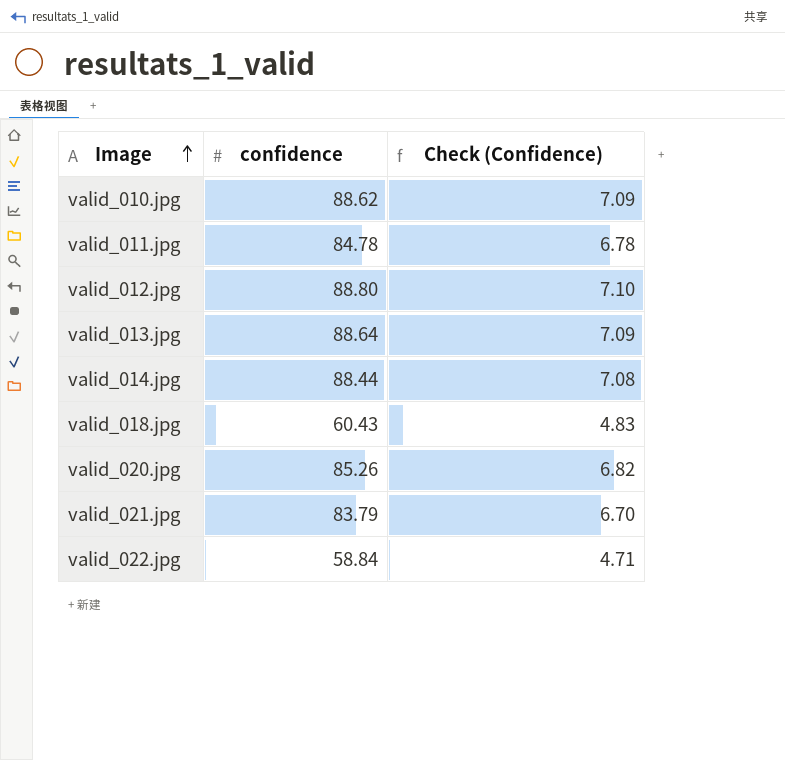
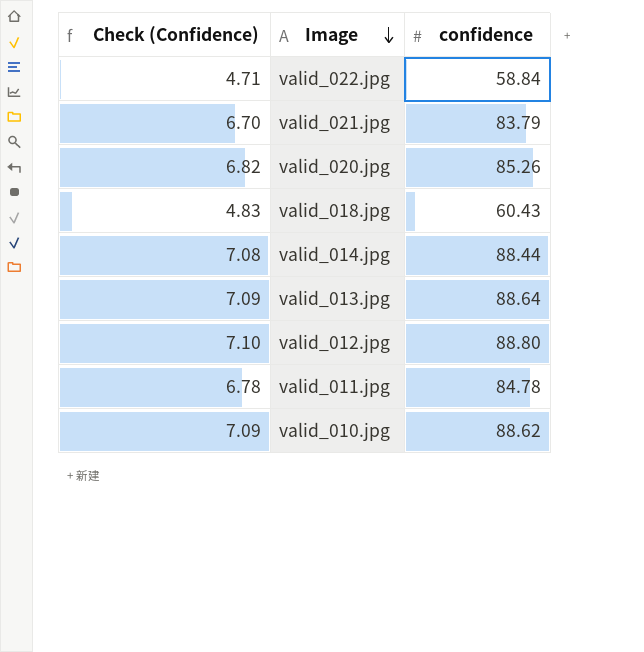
row order: Image ascending -> Image descending
column Check (Confidence) | position: 3 -> 1

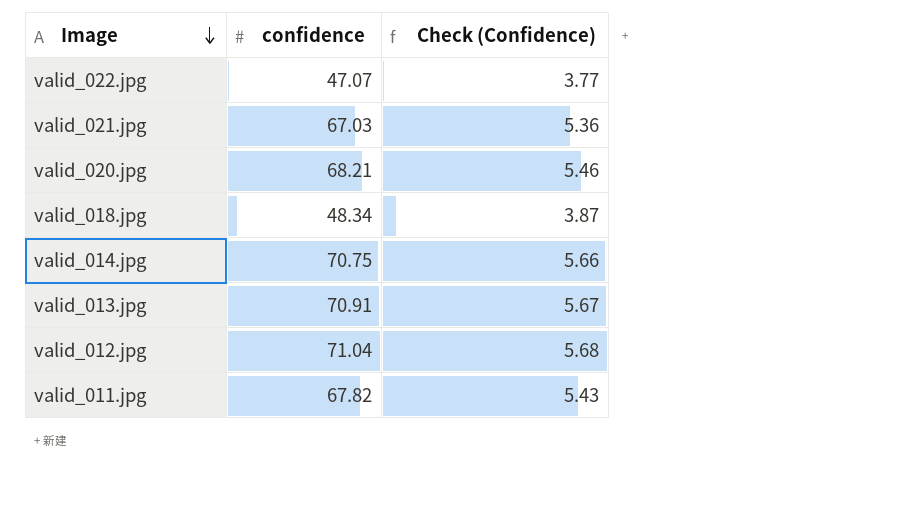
column Check (Confidence) | position: 1 -> 3
row valid_010.jpg: 7.09 | 88.62 -> none
valid_022.jpg | confidence: 58.84 -> 47.07
valid_022.jpg | Check (Confidence): 4.71 -> 3.77
valid_021.jpg | confidence: 83.79 -> 67.03
valid_021.jpg | Check (Confidence): 6.70 -> 5.36
valid_020.jpg | confidence: 85.26 -> 68.21
valid_020.jpg | Check (Confidence): 6.82 -> 5.46
valid_018.jpg | confidence: 60.43 -> 48.34
valid_018.jpg | Check (Confidence): 4.83 -> 3.87
valid_014.jpg | confidence: 88.44 -> 70.75
valid_014.jpg | Check (Confidence): 7.08 -> 5.66
valid_013.jpg | confidence: 88.64 -> 70.91
valid_013.jpg | Check (Confidence): 7.09 -> 5.67
valid_012.jpg | confidence: 88.80 -> 71.04
valid_012.jpg | Check (Confidence): 7.10 -> 5.68
valid_011.jpg | confidence: 84.78 -> 67.82
valid_011.jpg | Check (Confidence): 6.78 -> 5.43

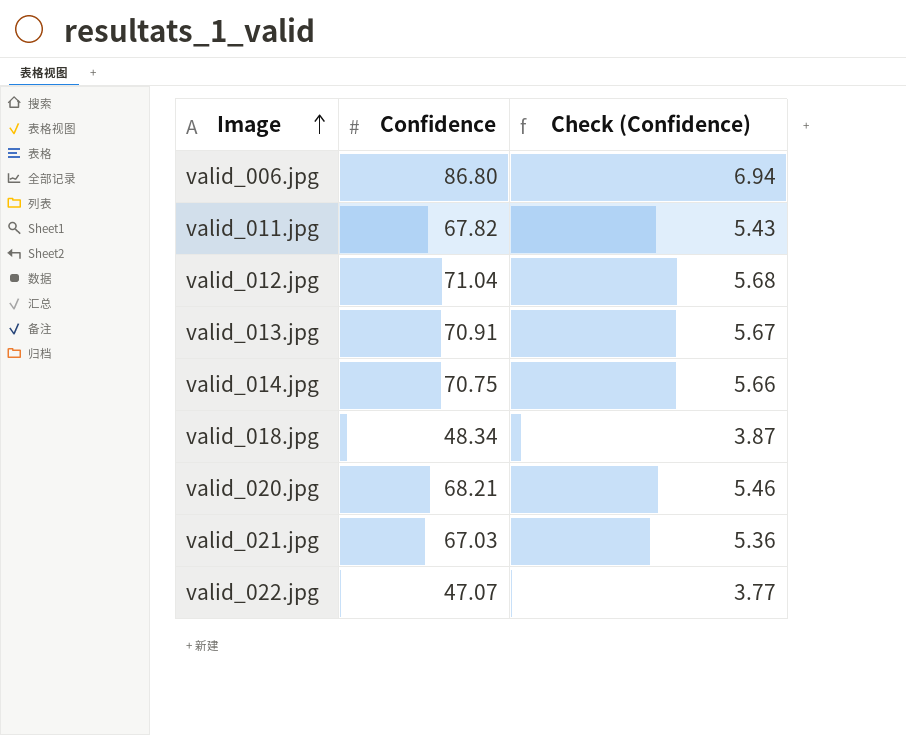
row order: Image descending -> Image ascending
column name: confidence -> Confidence
row valid_006.jpg: none -> 86.80 | 6.94

